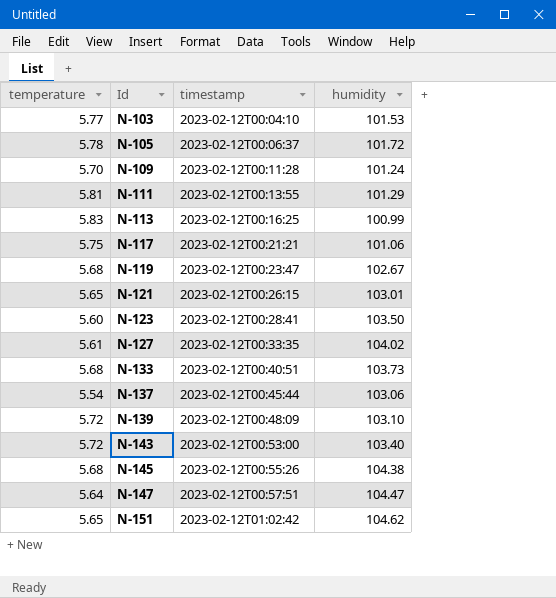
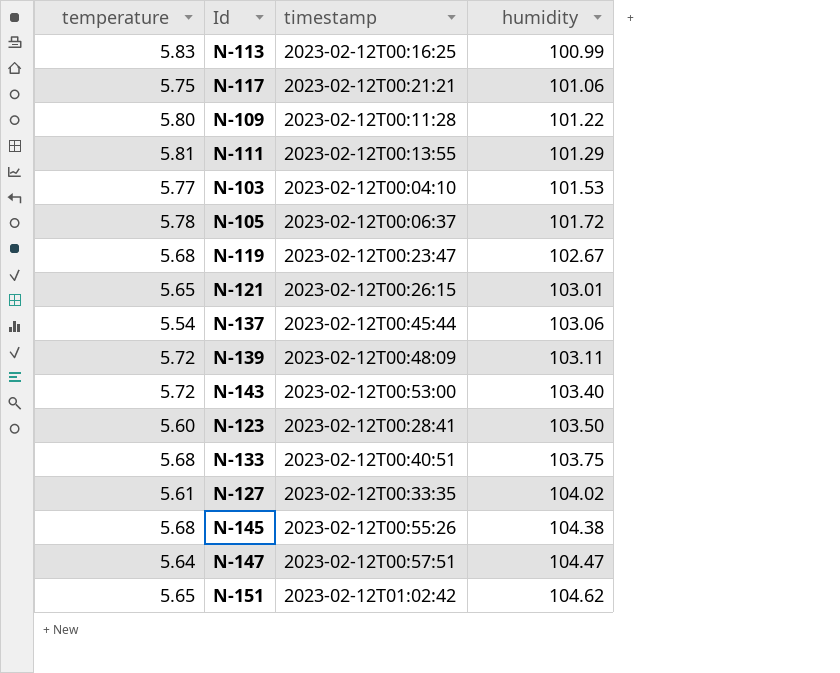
row order: Id ascending -> humidity ascending
N-109 | temperature: 5.70 -> 5.80
N-109 | humidity: 101.24 -> 101.22
N-139 | humidity: 103.10 -> 103.11
N-133 | humidity: 103.73 -> 103.75

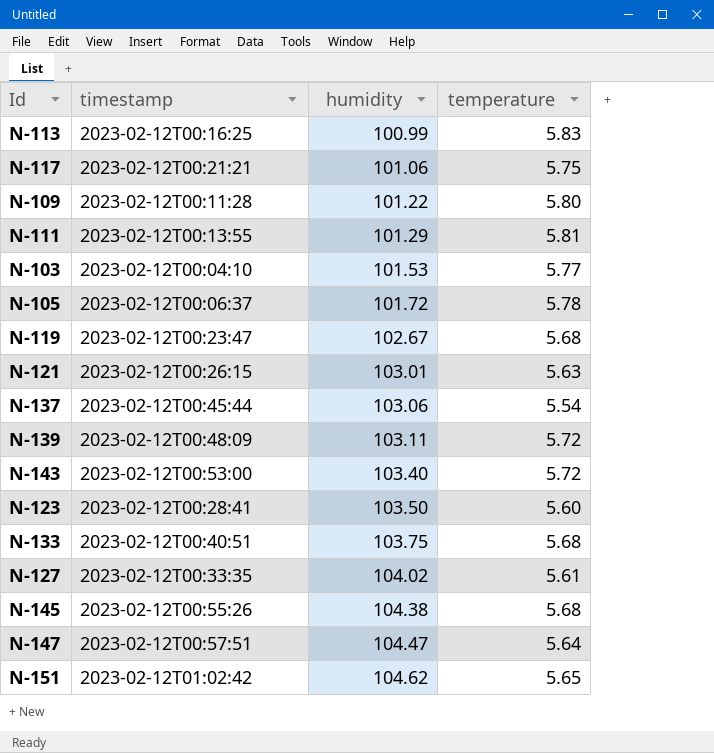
column temperature | position: 1 -> 4
N-121 | temperature: 5.65 -> 5.63

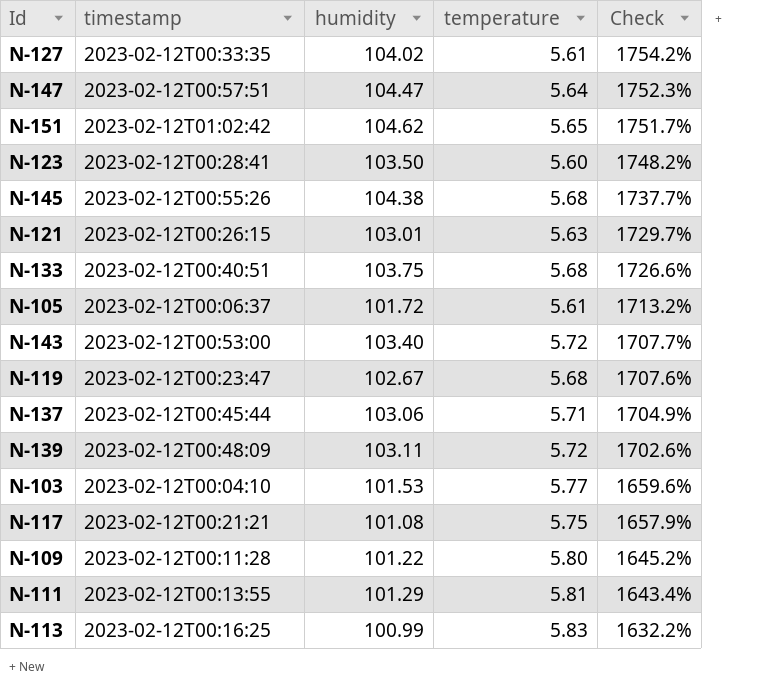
row order: humidity ascending -> Check descending
column Check | formula: none -> ([humidity] - [temperature]) / [temperature]
N-105 | temperature: 5.78 -> 5.61
N-137 | temperature: 5.54 -> 5.71
N-117 | humidity: 101.06 -> 101.08

